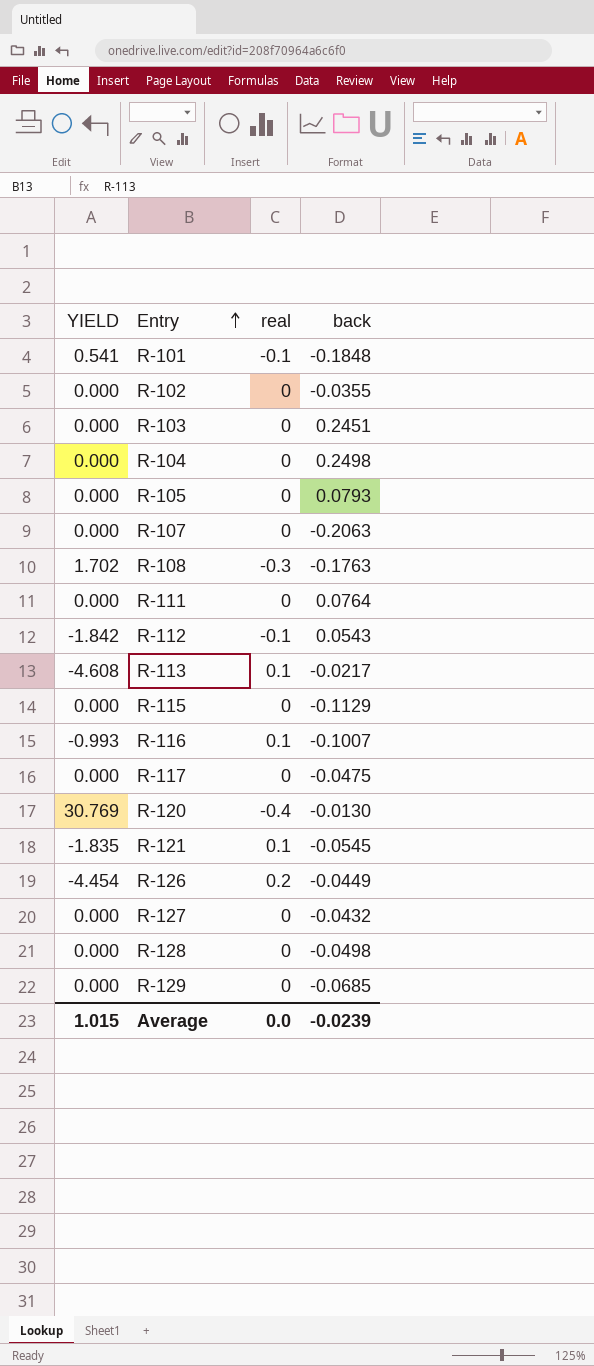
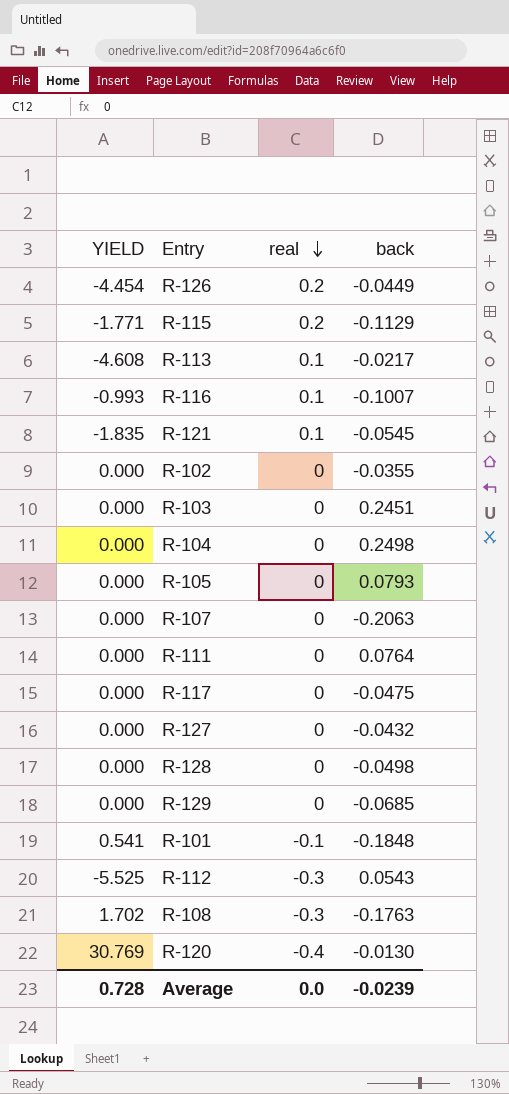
row order: Entry ascending -> real descending
R-115 | YIELD: 0.000 -> -1.771
R-115 | real: 0 -> 0.2
R-112 | YIELD: -1.842 -> -5.525
R-112 | real: -0.1 -> -0.3
Average | YIELD: 1.015 -> 0.728

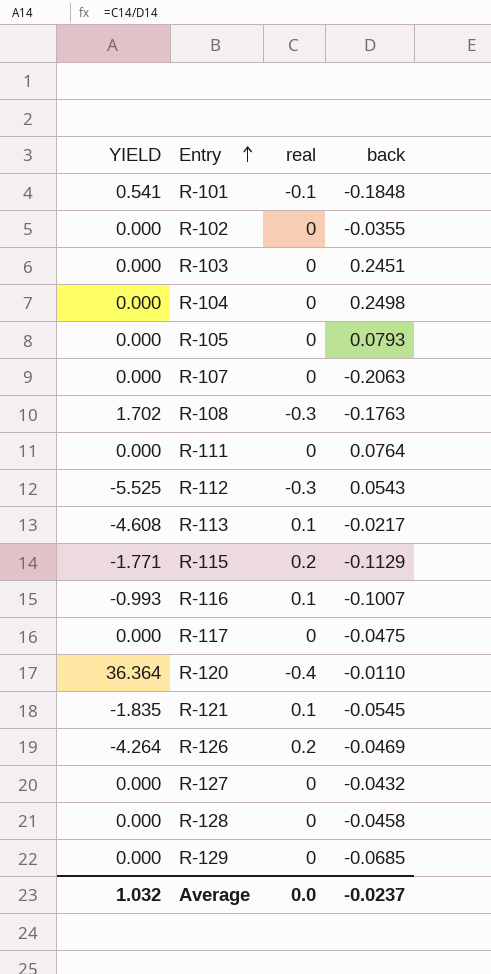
row order: real descending -> Entry ascending
R-120 | YIELD: 30.769 -> 36.364
R-120 | back: -0.0130 -> -0.0110
R-126 | YIELD: -4.454 -> -4.264
R-126 | back: -0.0449 -> -0.0469
R-128 | back: -0.0498 -> -0.0458
Average | YIELD: 0.728 -> 1.032
Average | back: -0.0239 -> -0.0237

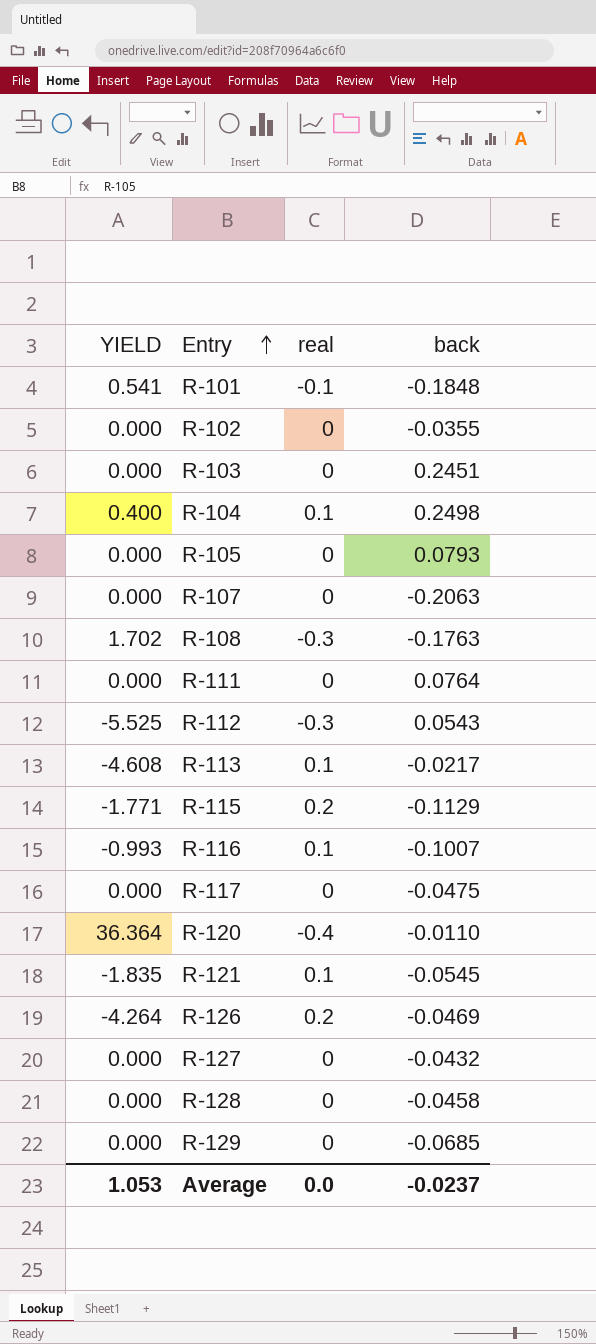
R-104 | YIELD: 0.000 -> 0.400
R-104 | real: 0 -> 0.1
Average | YIELD: 1.032 -> 1.053

